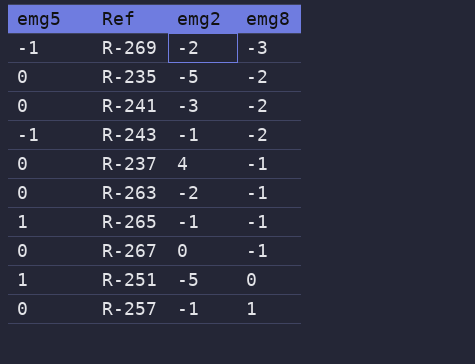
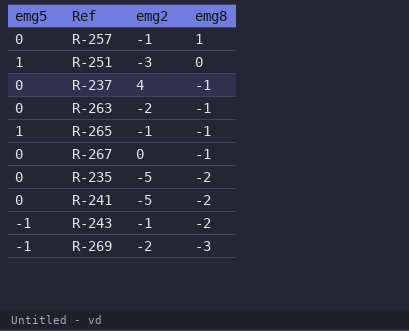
row order: emg8 ascending -> emg8 descending
R-251 | emg2: -5 -> -3
R-241 | emg2: -3 -> -5

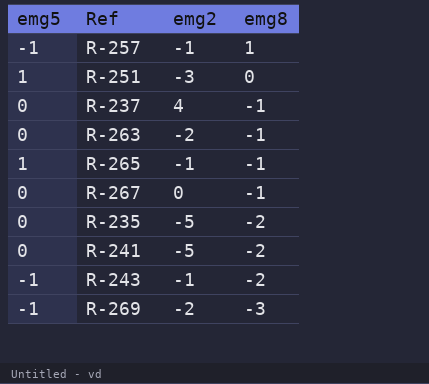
R-257 | emg5: 0 -> -1

